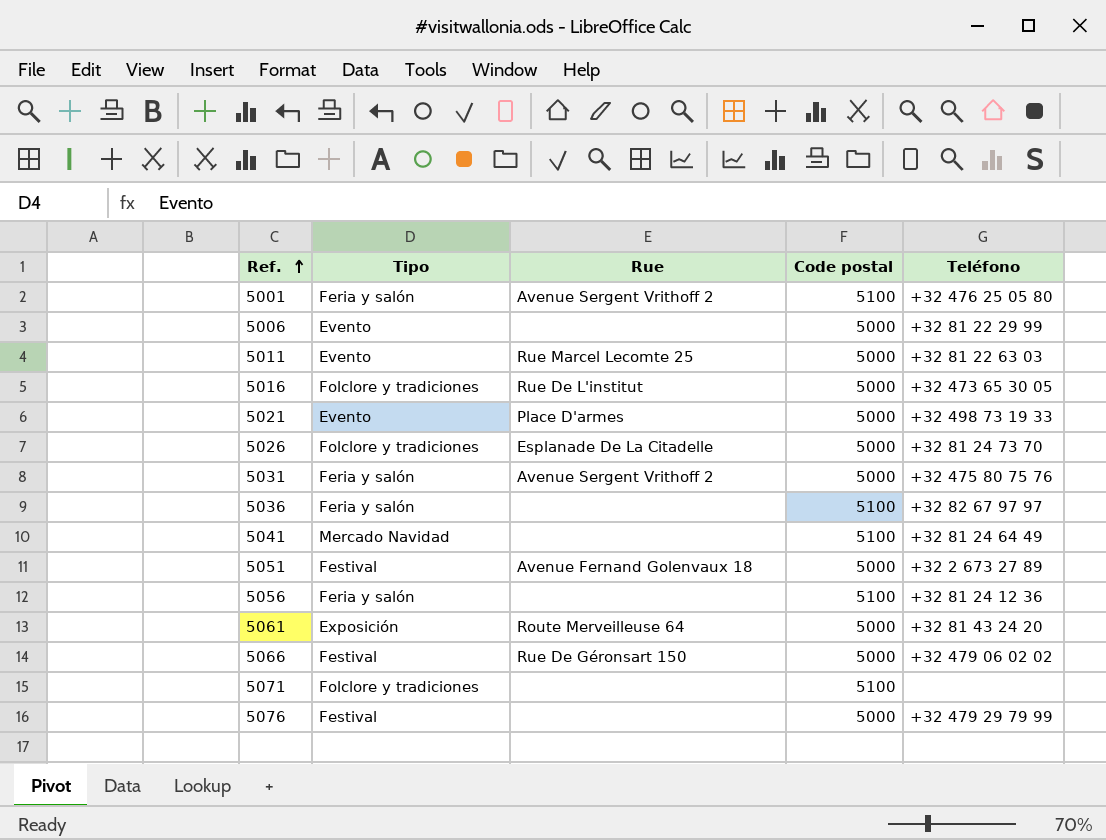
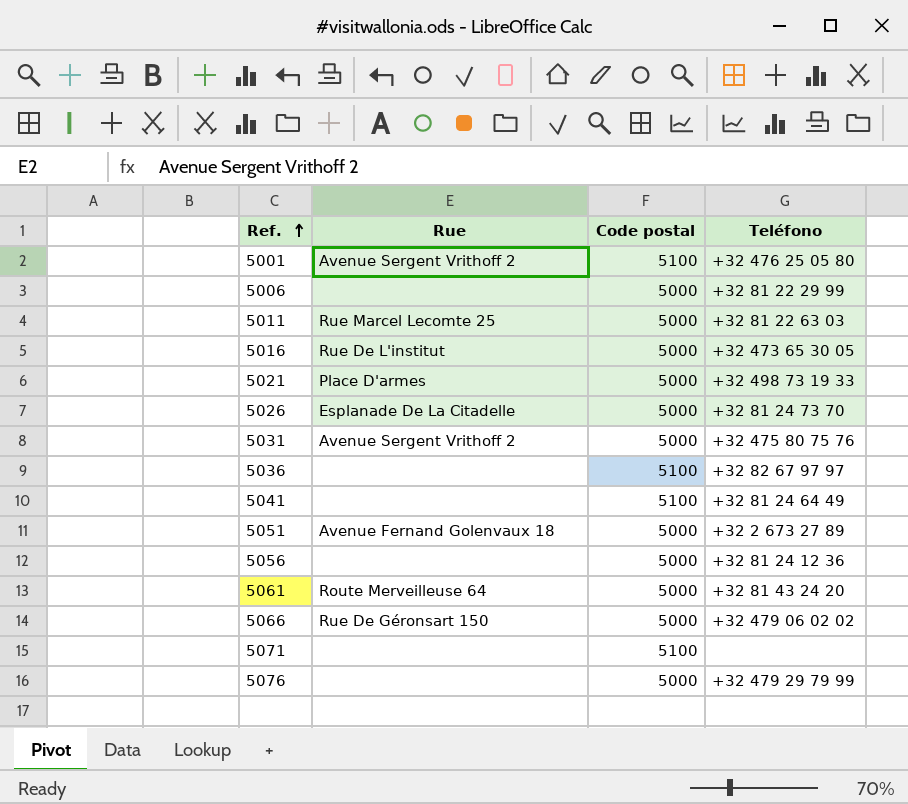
column Tipo | position: 2 -> none
5056 | Code postal: 5100 -> 5000

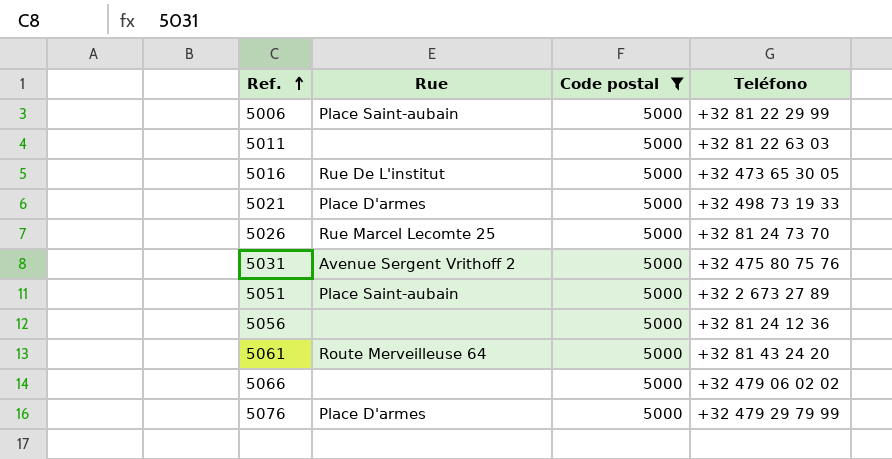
filter: none -> Code postal = 5000
5006 | Rue: none -> Place Saint-aubain
5011 | Rue: Rue Marcel Lecomte 25 -> none
5026 | Rue: Esplanade De La Citadelle -> Rue Marcel Lecomte 25
5051 | Rue: Avenue Fernand Golenvaux 18 -> Place Saint-aubain
5066 | Rue: Rue De Géronsart 150 -> none
5076 | Rue: none -> Place D'armes

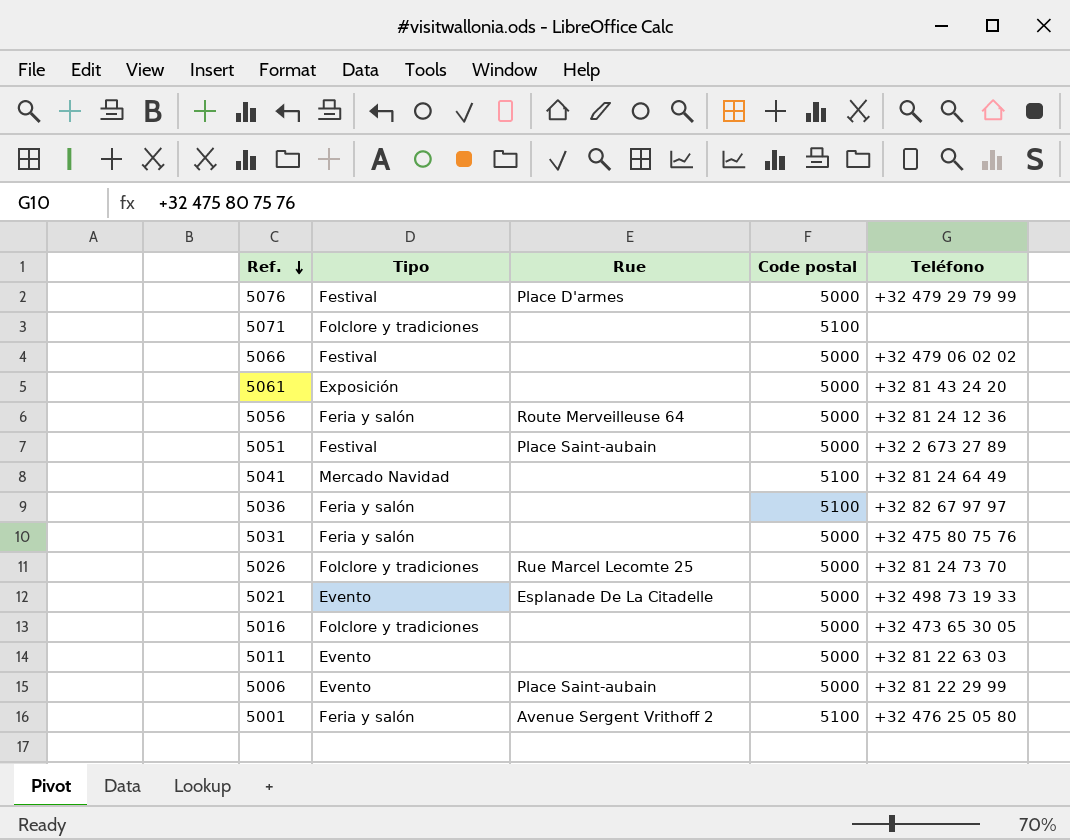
filter: Code postal = 5000 -> none
row order: Ref. ascending -> Ref. descending
column Tipo | position: none -> 2
5061 | Rue: Route Merveilleuse 64 -> none
5056 | Rue: none -> Route Merveilleuse 64
5031 | Rue: Avenue Sergent Vrithoff 2 -> none
5021 | Rue: Place D'armes -> Esplanade De La Citadelle
5016 | Rue: Rue De L'institut -> none

